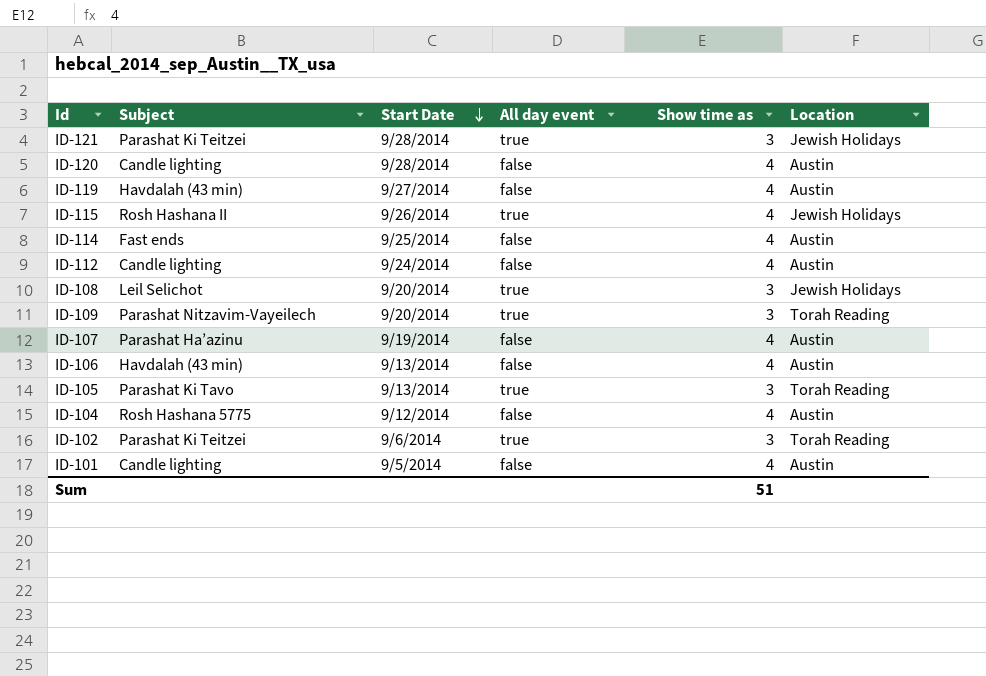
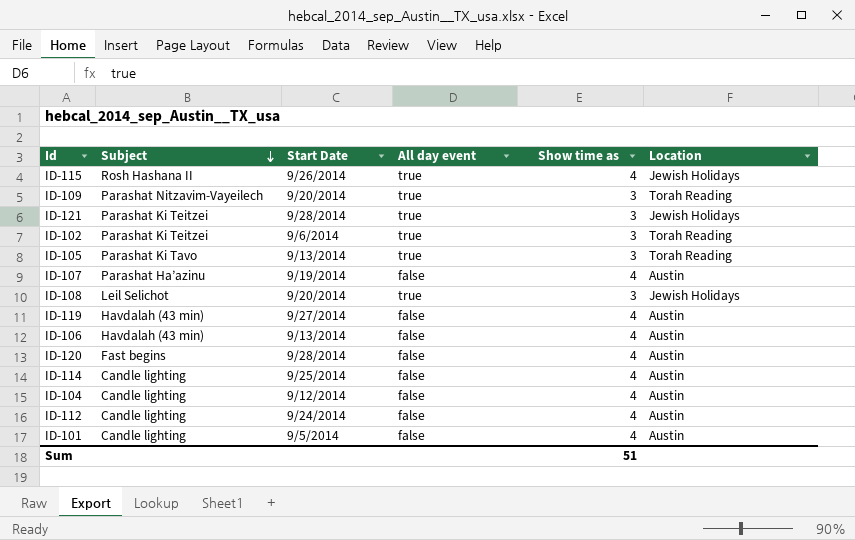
row order: Start Date descending -> Subject descending
ID-120 | Subject: Candle lighting -> Fast begins
ID-114 | Subject: Fast ends -> Candle lighting
ID-104 | Subject: Rosh Hashana 5775 -> Candle lighting

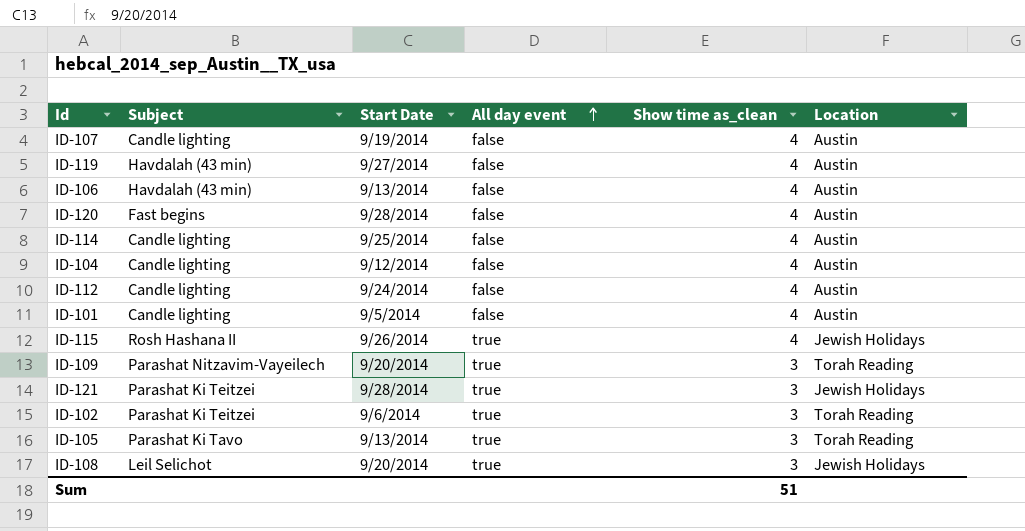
row order: Subject descending -> All day event ascending
column name: Show time as -> Show time as_clean
ID-107 | Subject: Parashat Ha’azinu -> Candle lighting

